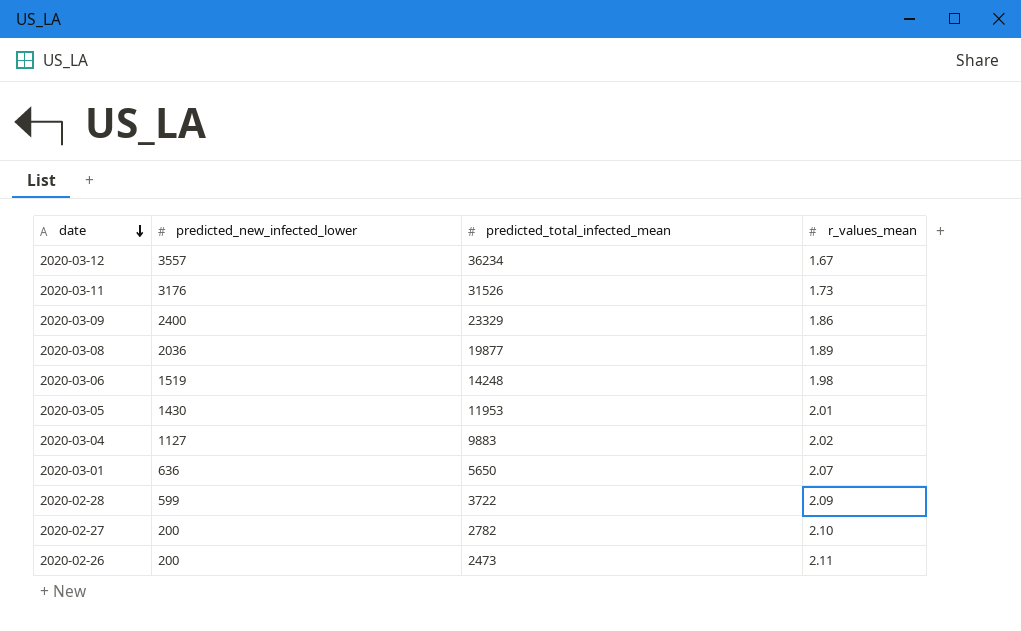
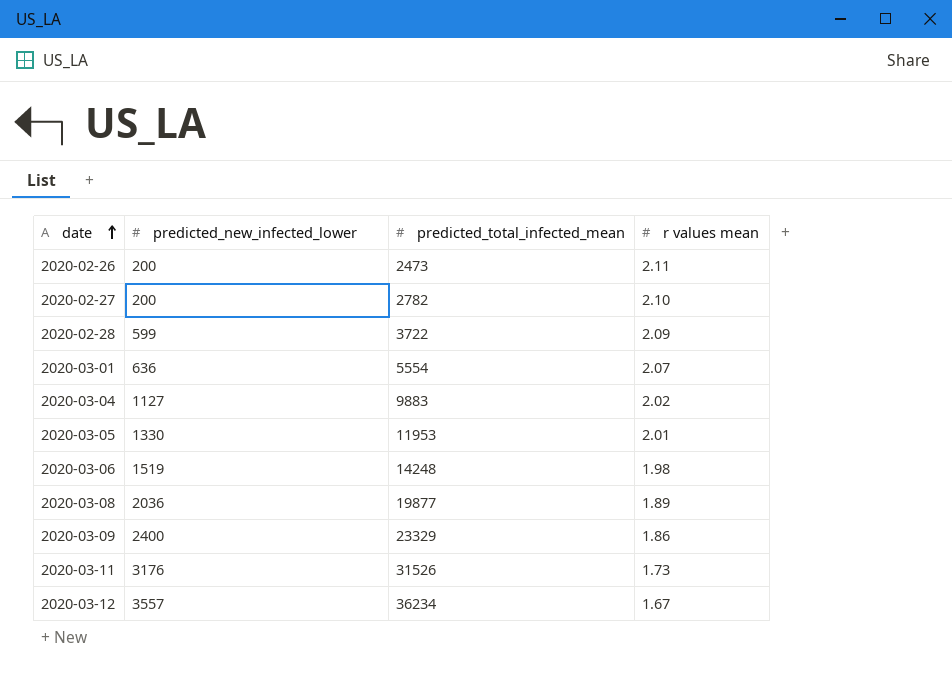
row order: date descending -> date ascending
column name: r_values_mean -> r values mean
2020-03-01 | predicted_total_infected_mean: 5650 -> 5554
2020-03-05 | predicted_new_infected_lower: 1430 -> 1330

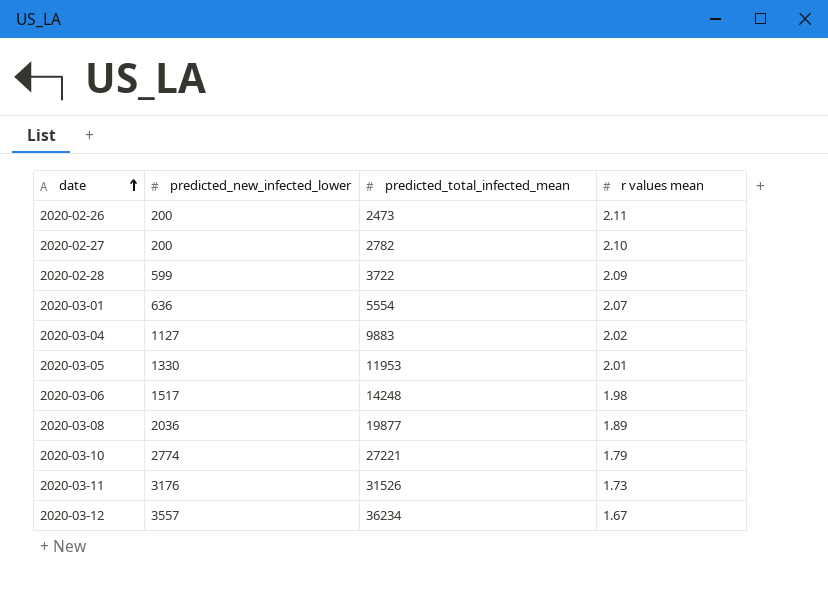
row 2020-03-09: 2400 | 23329 | 1.86 -> none
2020-03-06 | predicted_new_infected_lower: 1519 -> 1517
row 2020-03-10: none -> 2774 | 27221 | 1.79

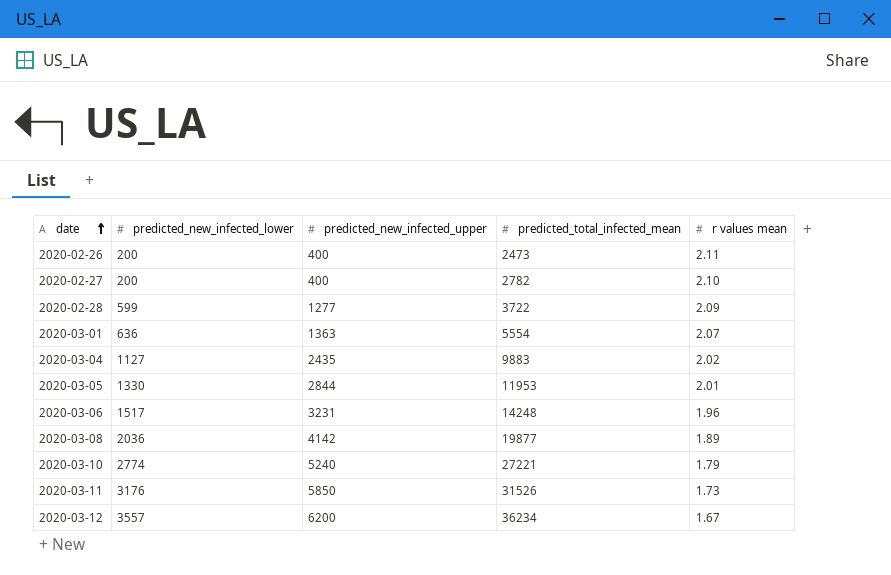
column predicted_new_infected_upper | position: none -> 3
2020-03-06 | r values mean: 1.98 -> 1.96

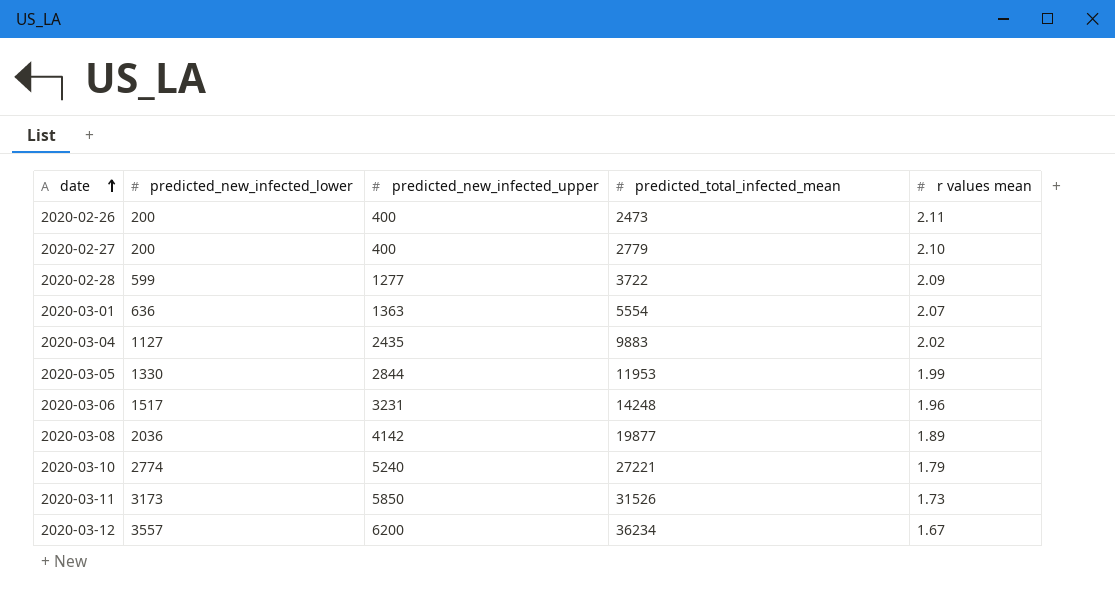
2020-02-27 | predicted_total_infected_mean: 2782 -> 2779
2020-03-05 | r values mean: 2.01 -> 1.99
2020-03-11 | predicted_new_infected_lower: 3176 -> 3173

